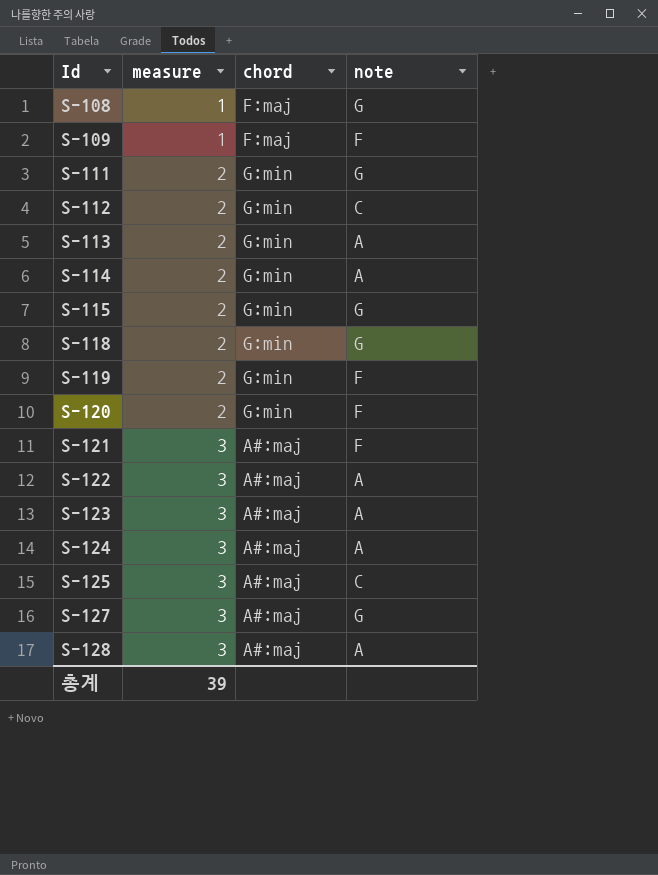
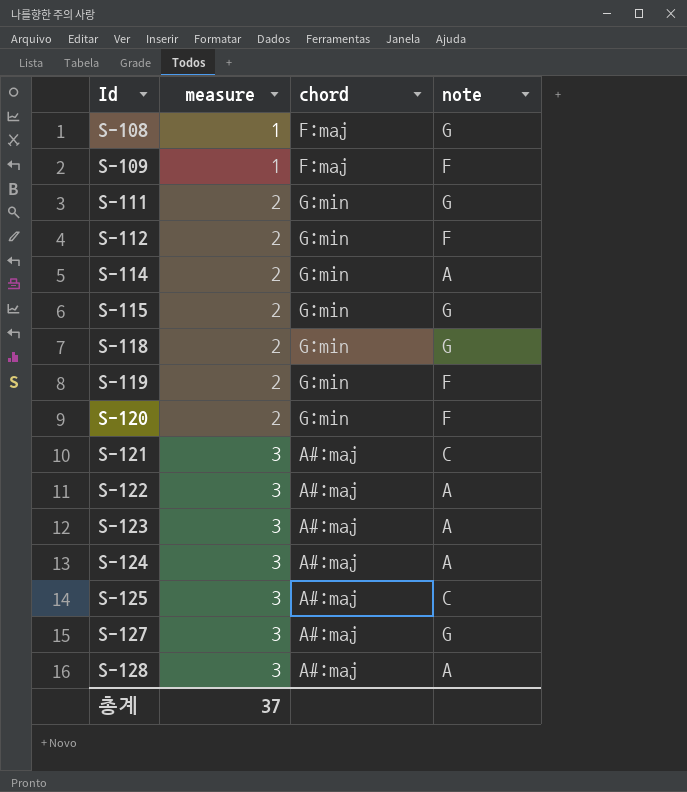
row S-113: 2 | G:min | A -> none
S-112 | note: C -> F
S-121 | note: F -> C
총계 | measure: 39 -> 37

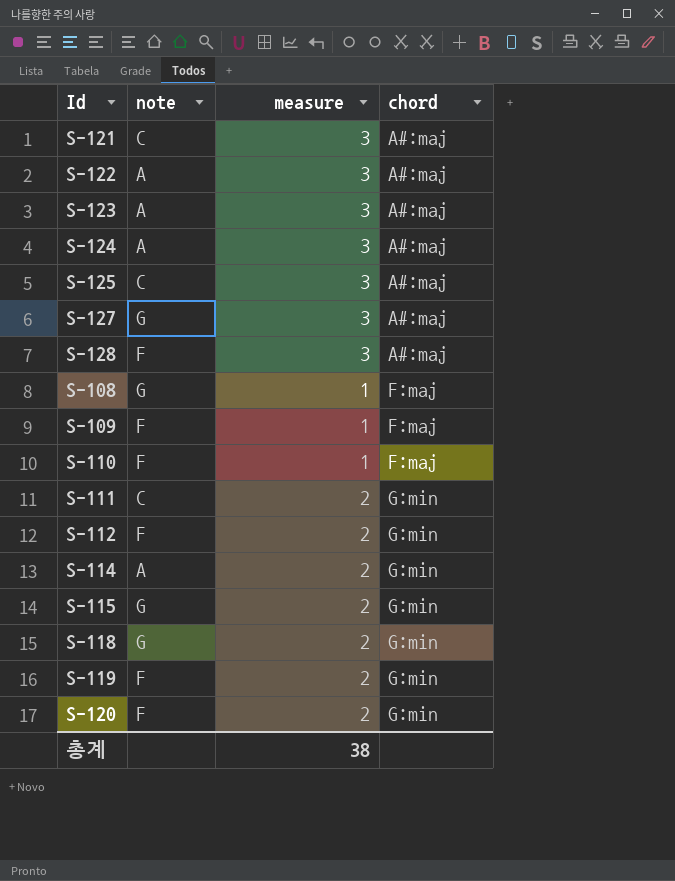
row order: Id ascending -> chord ascending
column note | position: 4 -> 2
S-128 | note: A -> F
row S-110: none -> F | 1 | F:maj
S-111 | note: G -> C
총계 | measure: 37 -> 38

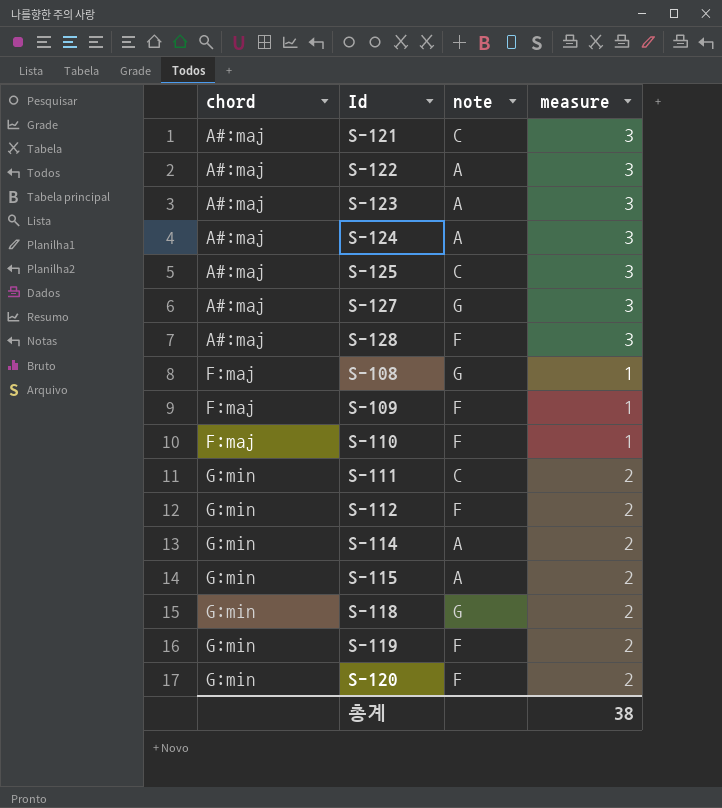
column chord | position: 4 -> 1
S-115 | note: G -> A

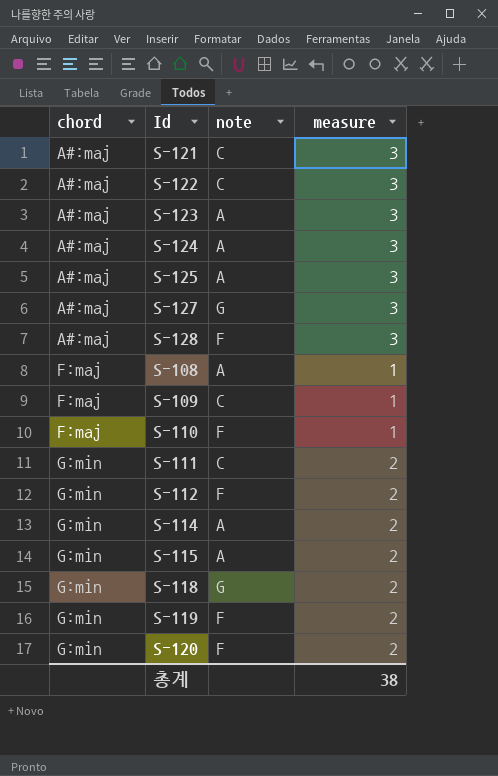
S-122 | note: A -> C
S-125 | note: C -> A
S-108 | note: G -> A
S-109 | note: F -> C

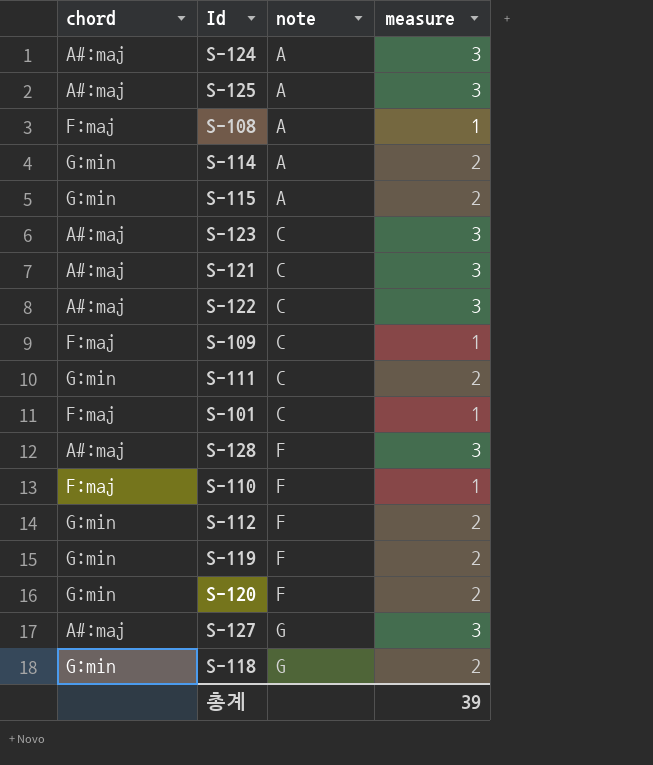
row order: chord ascending -> note ascending
S-123 | note: A -> C
row S-101: none -> F:maj | C | 1
총계 | measure: 38 -> 39

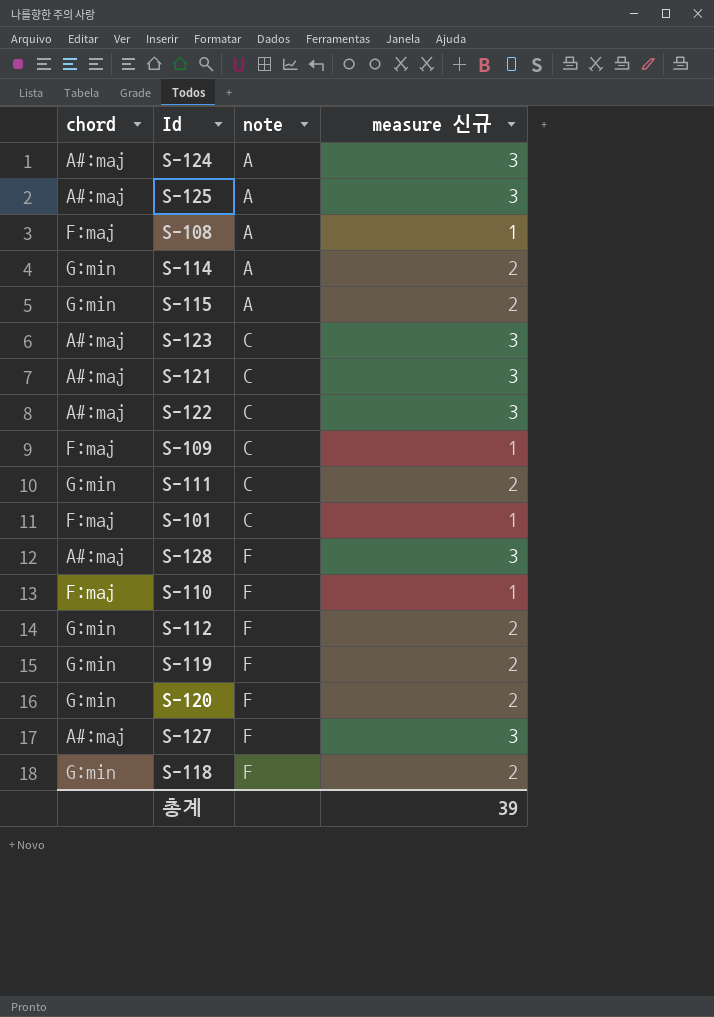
column name: measure -> measure 신규
S-127 | note: G -> F
S-118 | note: G -> F

